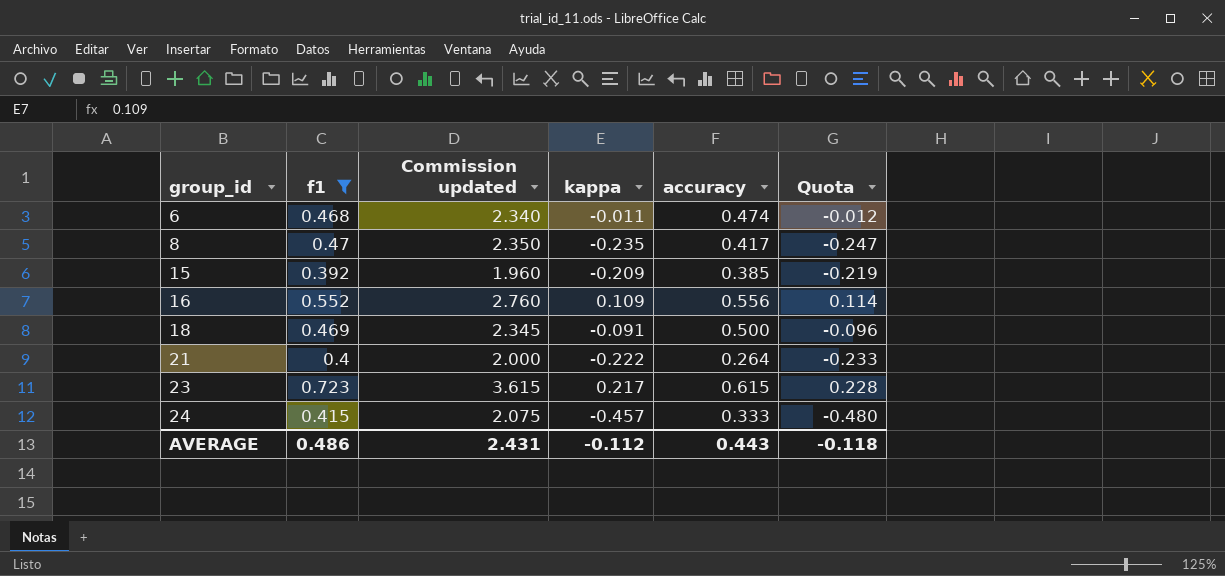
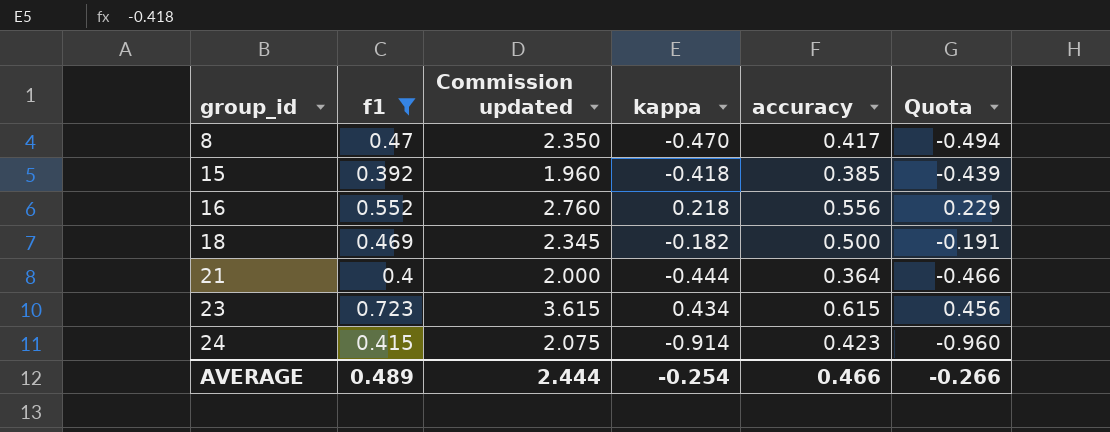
row 6: 0.468 | 2.340 | -0.011 | 0.474 | -0.012 -> none
8 | kappa: -0.235 -> -0.470
8 | Quota: -0.247 -> -0.494
15 | kappa: -0.209 -> -0.418
15 | Quota: -0.219 -> -0.439
16 | kappa: 0.109 -> 0.218
16 | Quota: 0.114 -> 0.229
18 | kappa: -0.091 -> -0.182
18 | Quota: -0.096 -> -0.191
21 | kappa: -0.222 -> -0.444
21 | accuracy: 0.264 -> 0.364
21 | Quota: -0.233 -> -0.466
23 | kappa: 0.217 -> 0.434
23 | Quota: 0.228 -> 0.456
24 | kappa: -0.457 -> -0.914
24 | accuracy: 0.333 -> 0.423
24 | Quota: -0.480 -> -0.960
AVERAGE | f1: 0.486 -> 0.489
AVERAGE | Commission updated: 2.431 -> 2.444
AVERAGE | kappa: -0.112 -> -0.254
AVERAGE | accuracy: 0.443 -> 0.466
AVERAGE | Quota: -0.118 -> -0.266

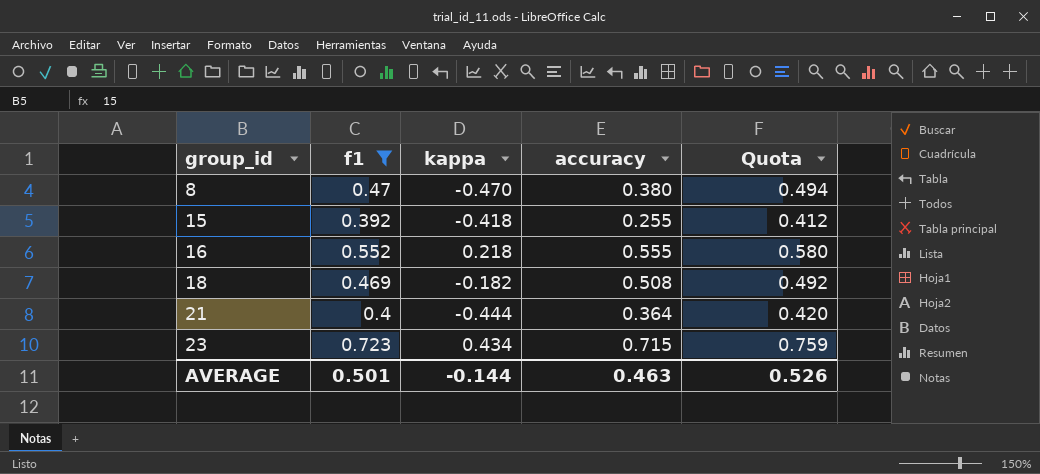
column Commission updated | formula: [f1] * 5 -> none
column Quota | formula: [kappa] * 1.05 -> [f1] * 1.05
row 24: 0.415 | 2.075 | -0.914 | 0.423 | -0.960 -> none
8 | accuracy: 0.417 -> 0.380
15 | accuracy: 0.385 -> 0.255
16 | accuracy: 0.556 -> 0.555
18 | accuracy: 0.500 -> 0.508
23 | accuracy: 0.615 -> 0.715
AVERAGE | f1: 0.489 -> 0.501
AVERAGE | kappa: -0.254 -> -0.144
AVERAGE | accuracy: 0.466 -> 0.463
AVERAGE | Quota: -0.266 -> 0.526

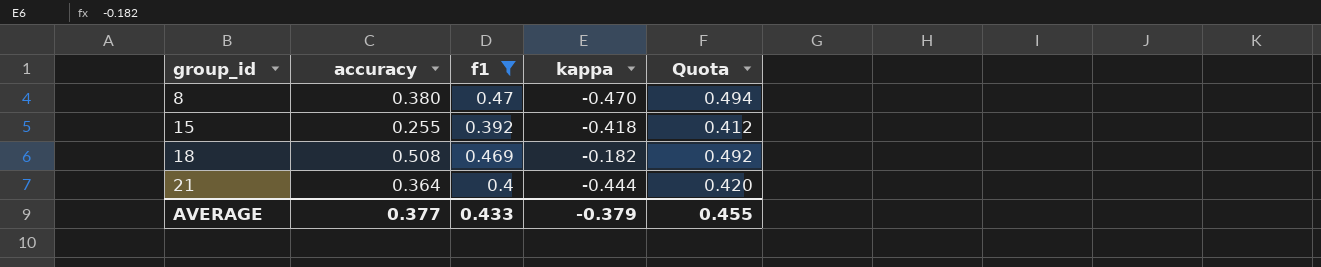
column accuracy | position: 4 -> 2
row 16: 0.552 | 0.218 | 0.555 | 0.580 -> none
row 23: 0.723 | 0.434 | 0.715 | 0.759 -> none
AVERAGE | accuracy: 0.463 -> 0.377
AVERAGE | f1: 0.501 -> 0.433
AVERAGE | kappa: -0.144 -> -0.379
AVERAGE | Quota: 0.526 -> 0.455

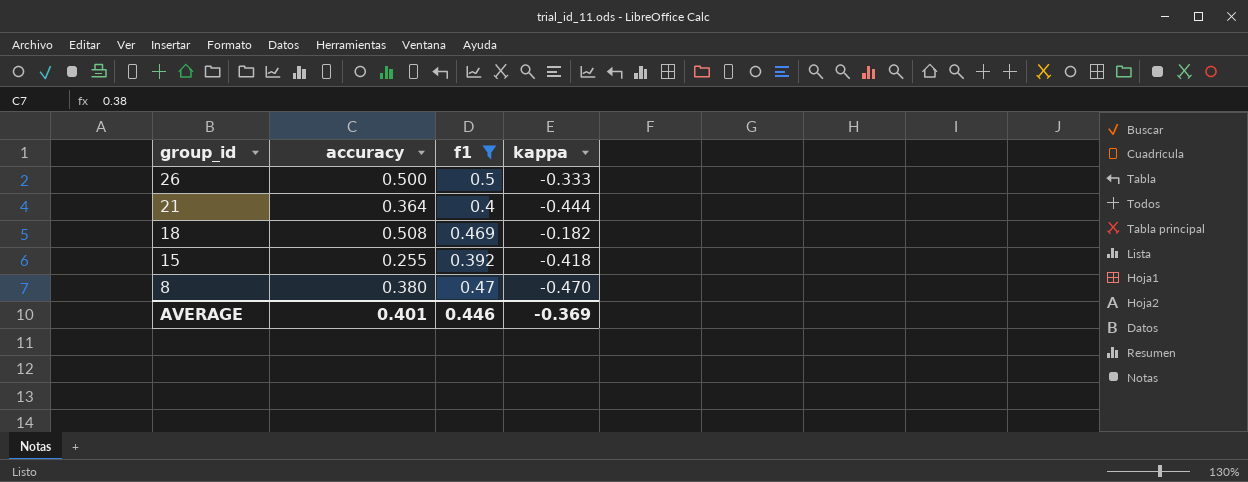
row order: group_id ascending -> group_id descending
column Quota | formula: [f1] * 1.05 -> none
row 26: none -> 0.500 | 0.5 | -0.333
AVERAGE | accuracy: 0.377 -> 0.401
AVERAGE | f1: 0.433 -> 0.446
AVERAGE | kappa: -0.379 -> -0.369

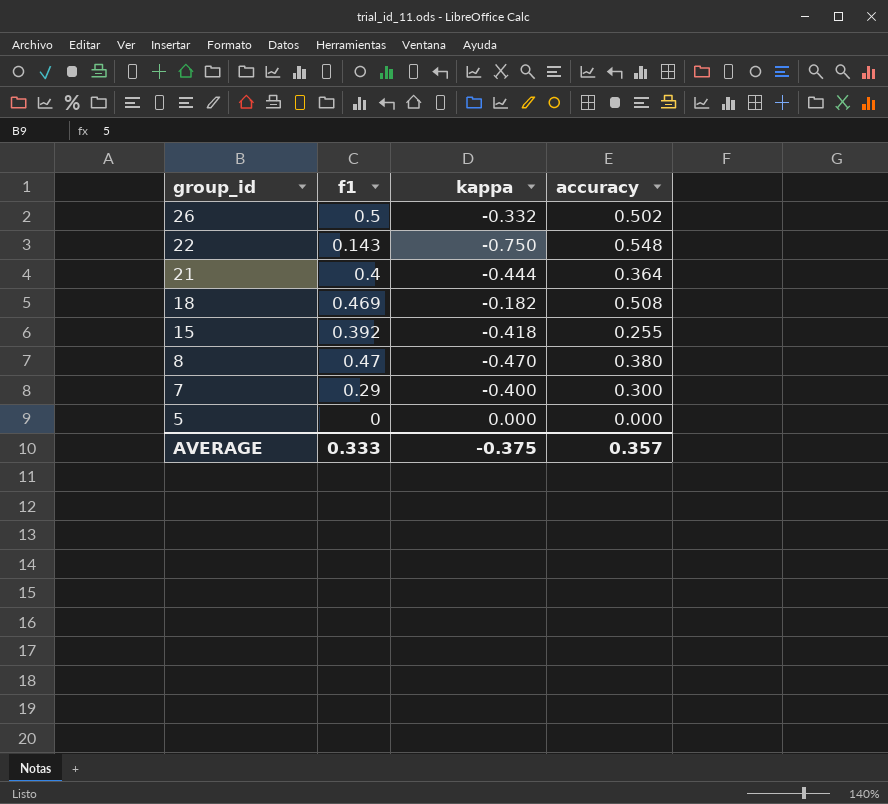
filter: f1 >= 0.392 -> none
column accuracy | position: 2 -> 4
26 | kappa: -0.333 -> -0.332
26 | accuracy: 0.500 -> 0.502
AVERAGE | f1: 0.446 -> 0.333
AVERAGE | kappa: -0.369 -> -0.375
AVERAGE | accuracy: 0.401 -> 0.357

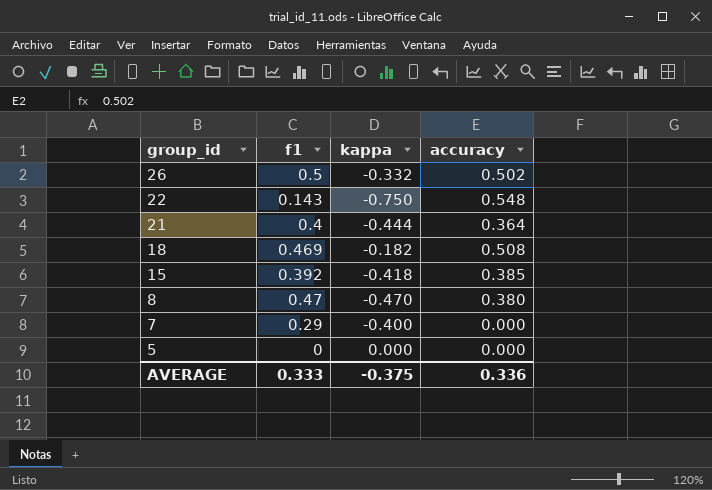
15 | accuracy: 0.255 -> 0.385
7 | accuracy: 0.300 -> 0.000
AVERAGE | accuracy: 0.357 -> 0.336

